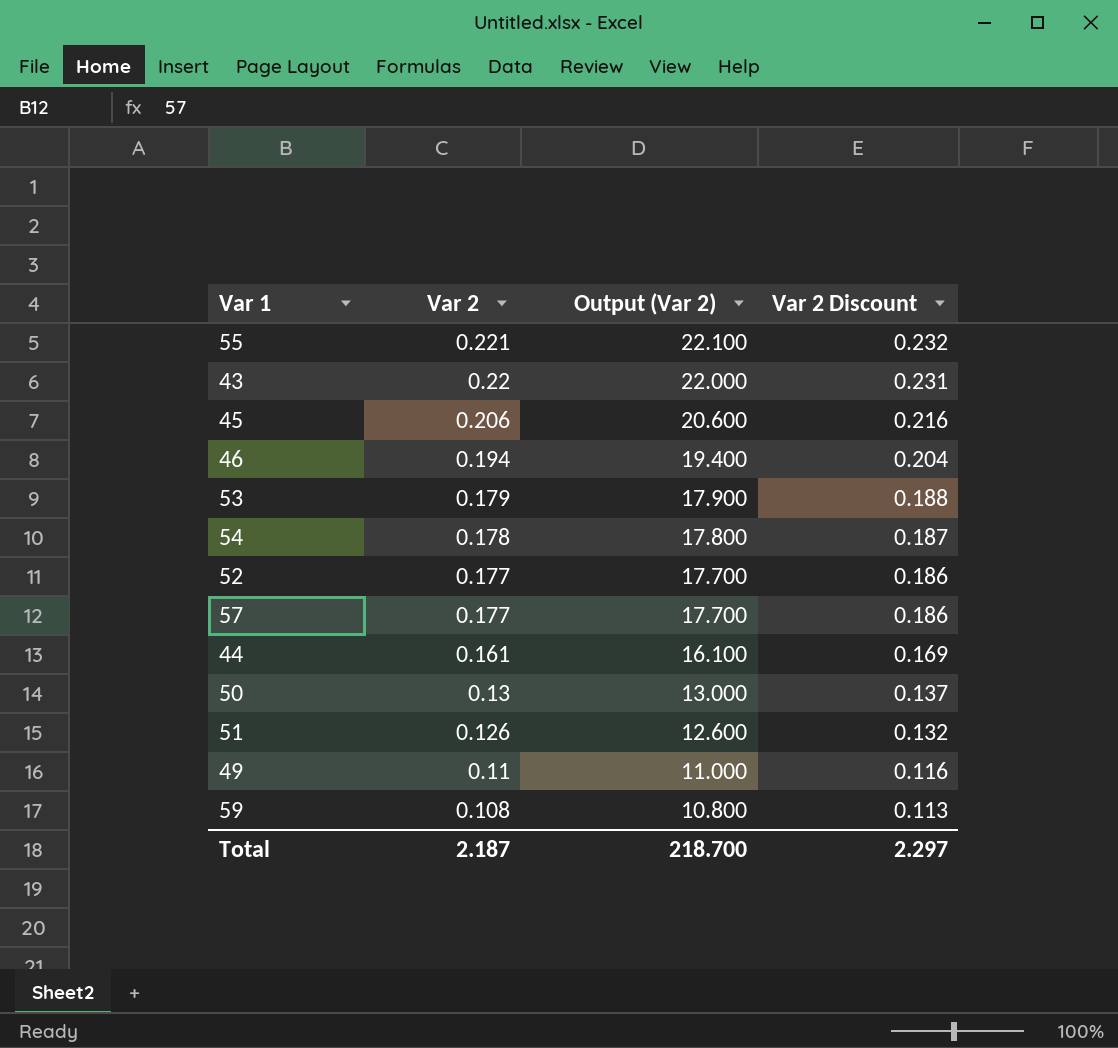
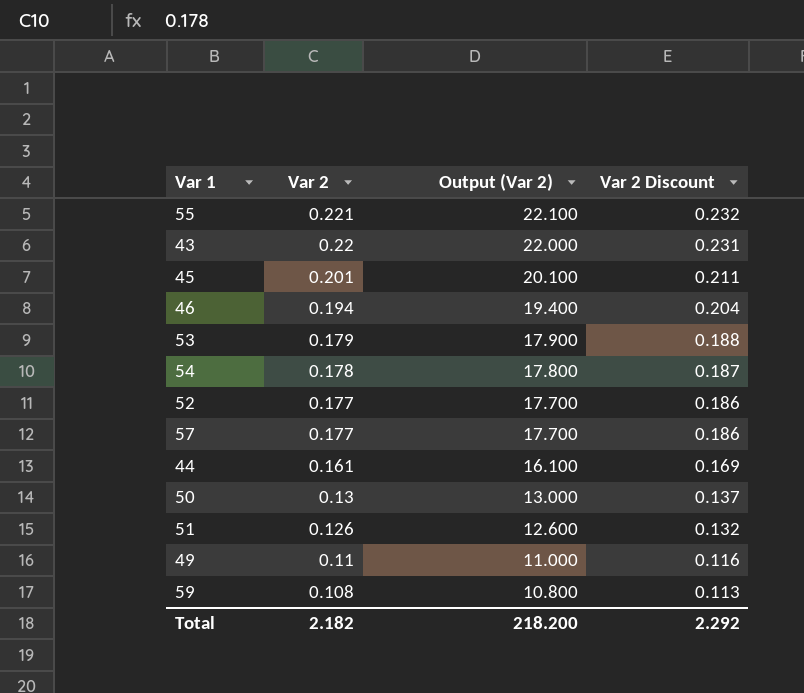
45 | Var 2: 0.206 -> 0.201
45 | Output (Var 2): 20.600 -> 20.100
45 | Var 2 Discount: 0.216 -> 0.211
Total | Var 2: 2.187 -> 2.182
Total | Output (Var 2): 218.700 -> 218.200
Total | Var 2 Discount: 2.297 -> 2.292

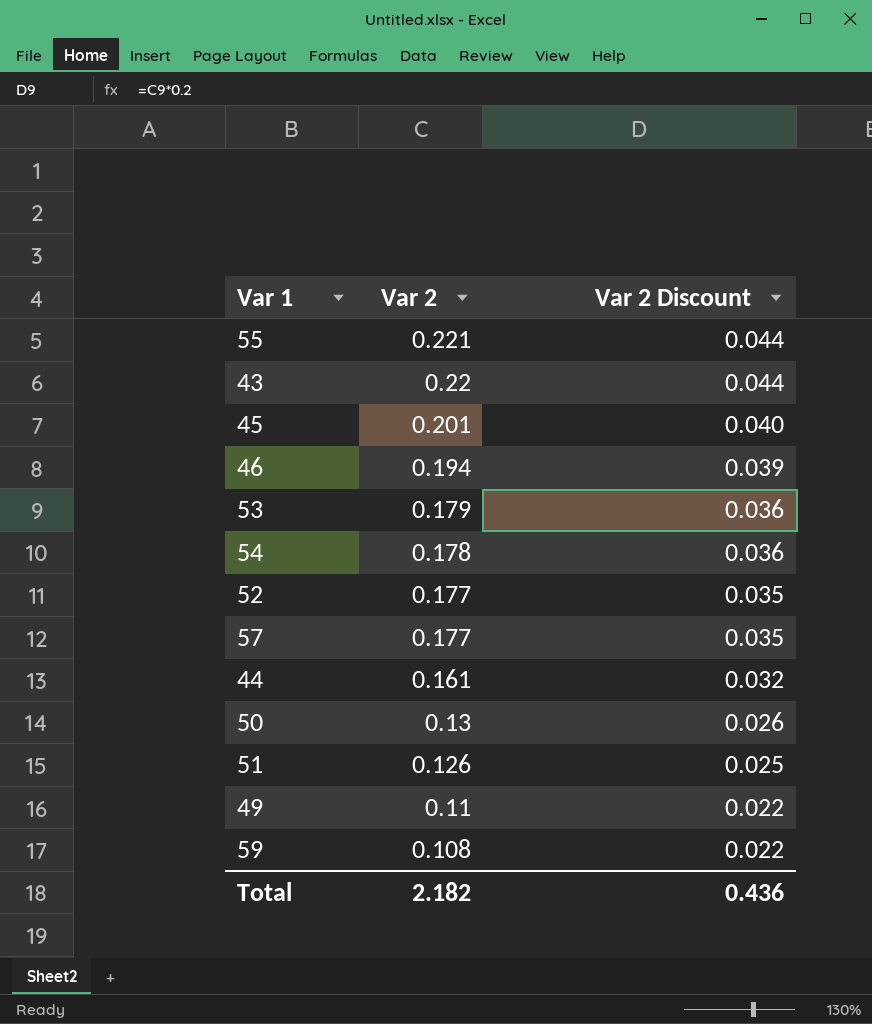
column Output (Var 2) | formula: [Var 2] * 100 -> none
column Var 2 Discount | formula: [Var 2] * 1.05 -> [Var 2] * 0.2
Total | Var 2 Discount: 2.292 -> 0.436

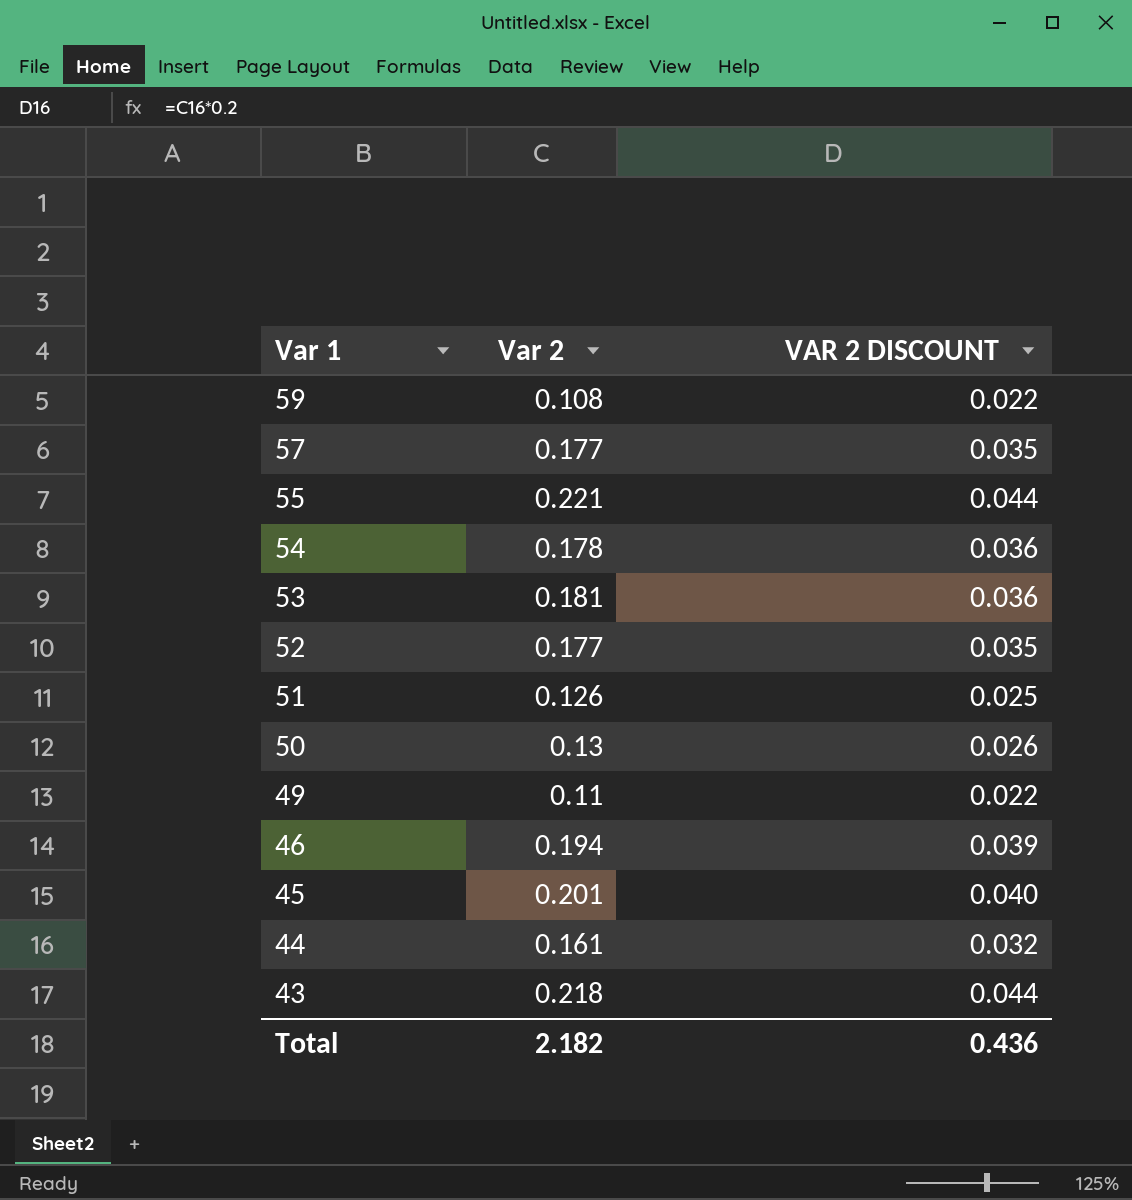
row order: Var 2 descending -> Var 1 descending
column name: Var 2 Discount -> VAR 2 DISCOUNT
53 | Var 2: 0.179 -> 0.181
43 | Var 2: 0.22 -> 0.218

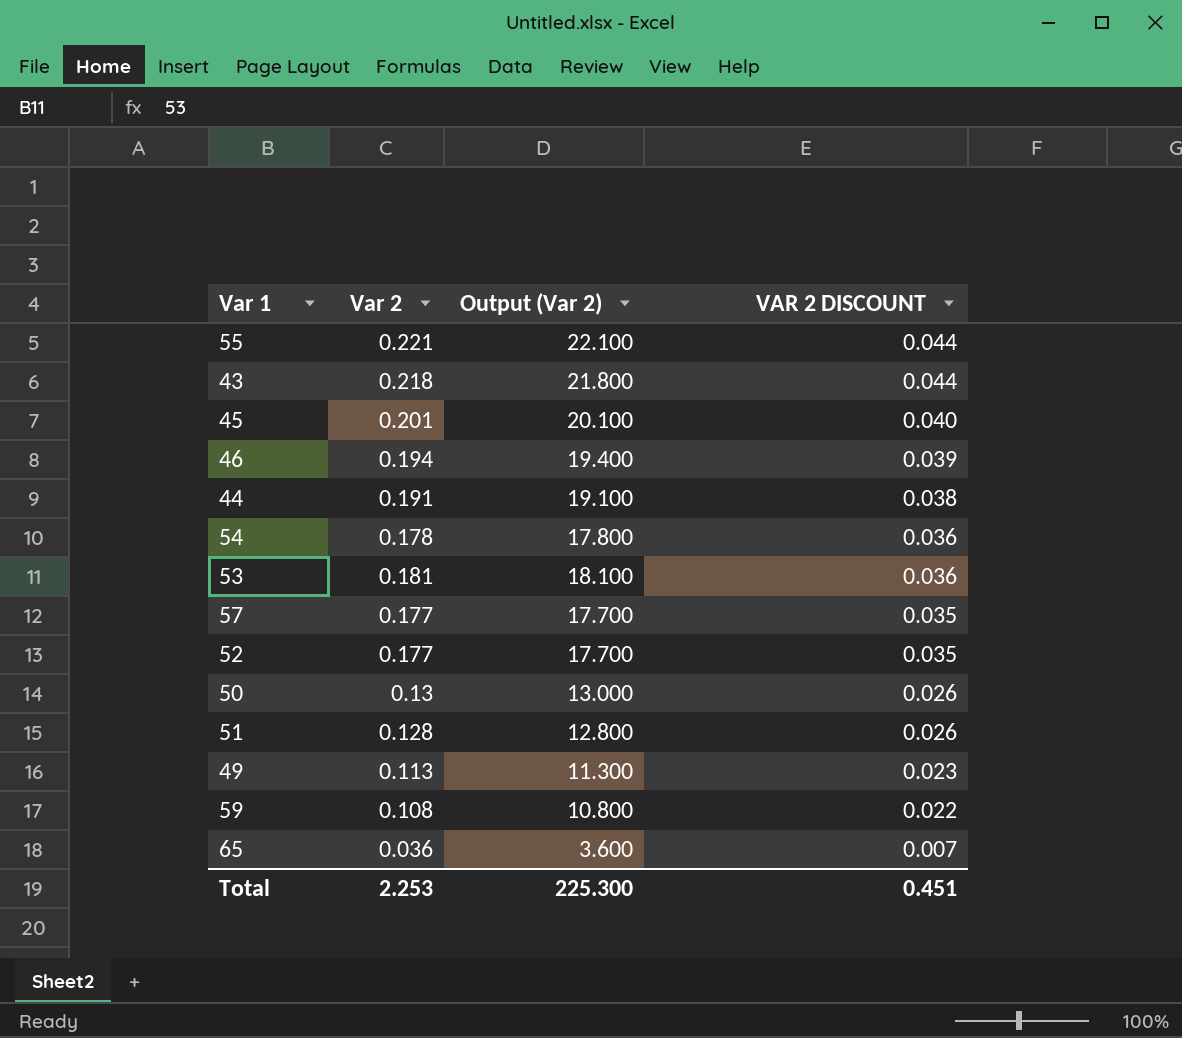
row order: Var 1 descending -> VAR 2 DISCOUNT descending
column Output (Var 2) | formula: none -> [Var 2] * 100
44 | Var 2: 0.161 -> 0.191
44 | VAR 2 DISCOUNT: 0.032 -> 0.038
51 | Var 2: 0.126 -> 0.128
51 | VAR 2 DISCOUNT: 0.025 -> 0.026
49 | Var 2: 0.11 -> 0.113
49 | VAR 2 DISCOUNT: 0.022 -> 0.023
row 65: none -> 0.036 | 3.600 | 0.007
Total | Var 2: 2.182 -> 2.253
Total | VAR 2 DISCOUNT: 0.436 -> 0.451

